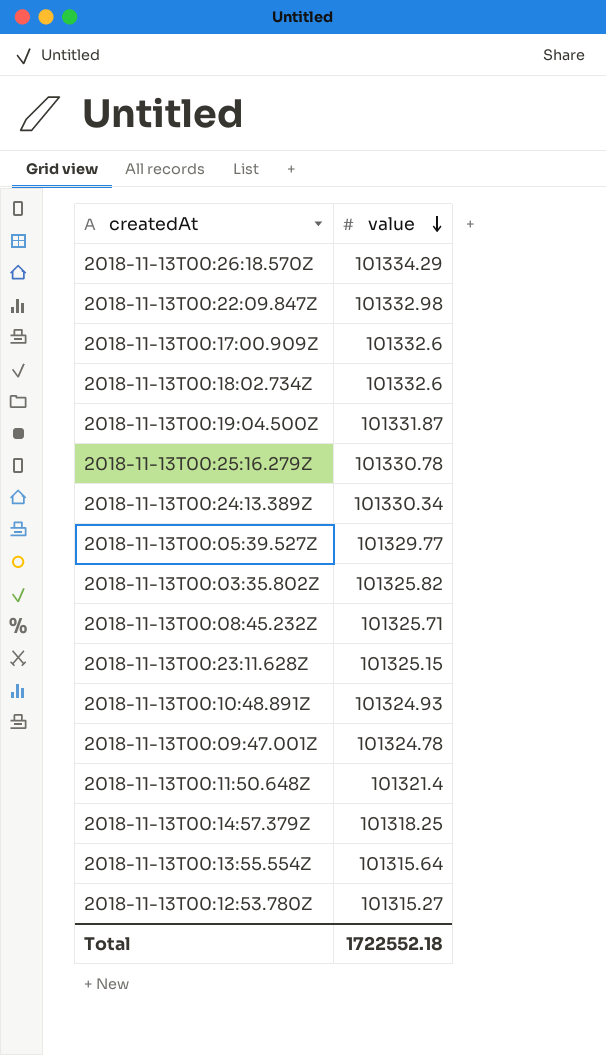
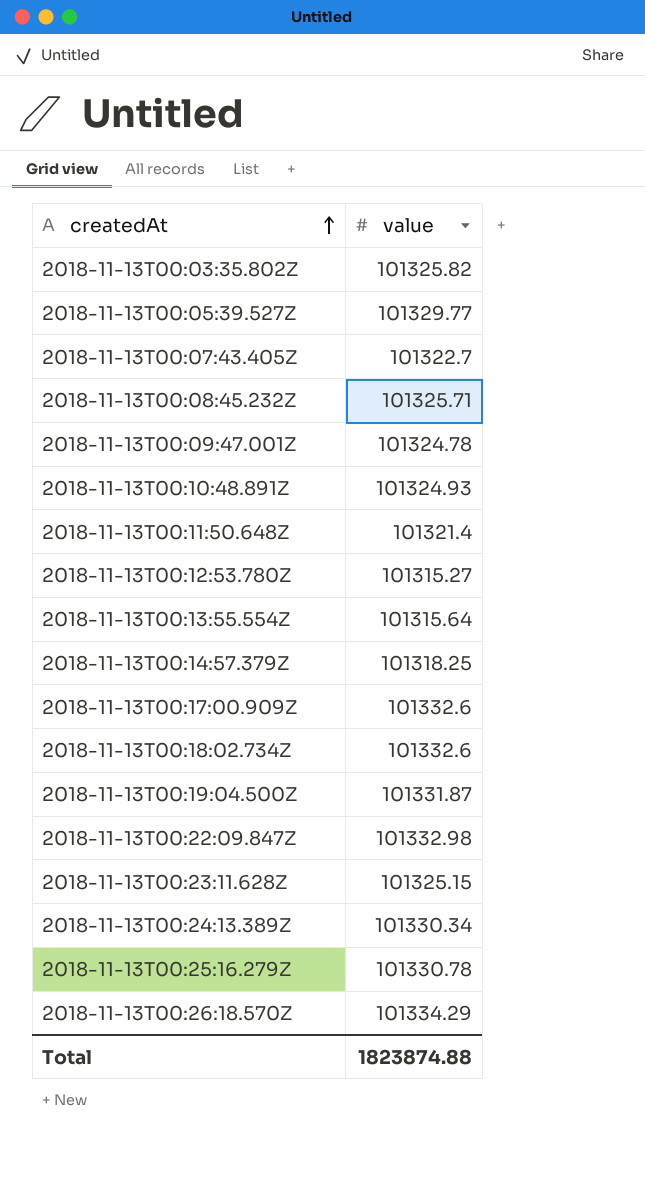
row order: value descending -> createdAt ascending
row 2018-11-13T00:07:43.405Z: none -> 101322.7
Total | value: 1722552.18 -> 1823874.88

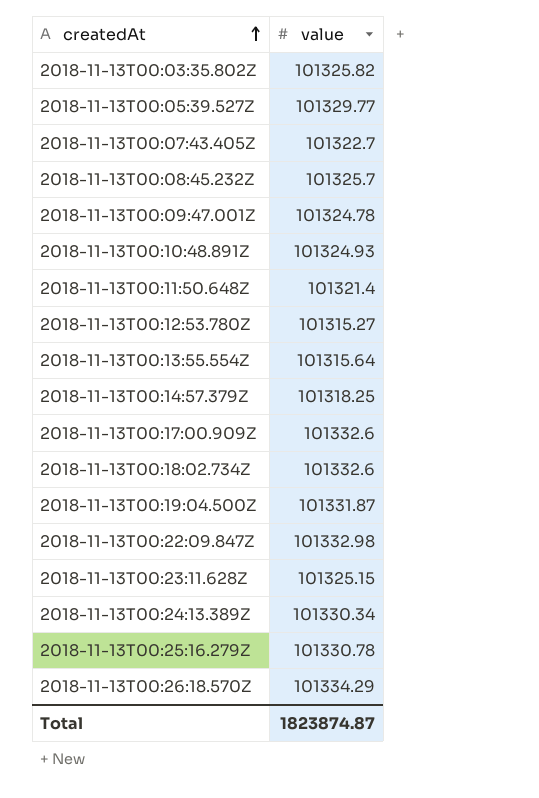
2018-11-13T00:08:45.232Z | value: 101325.71 -> 101325.7
Total | value: 1823874.88 -> 1823874.87

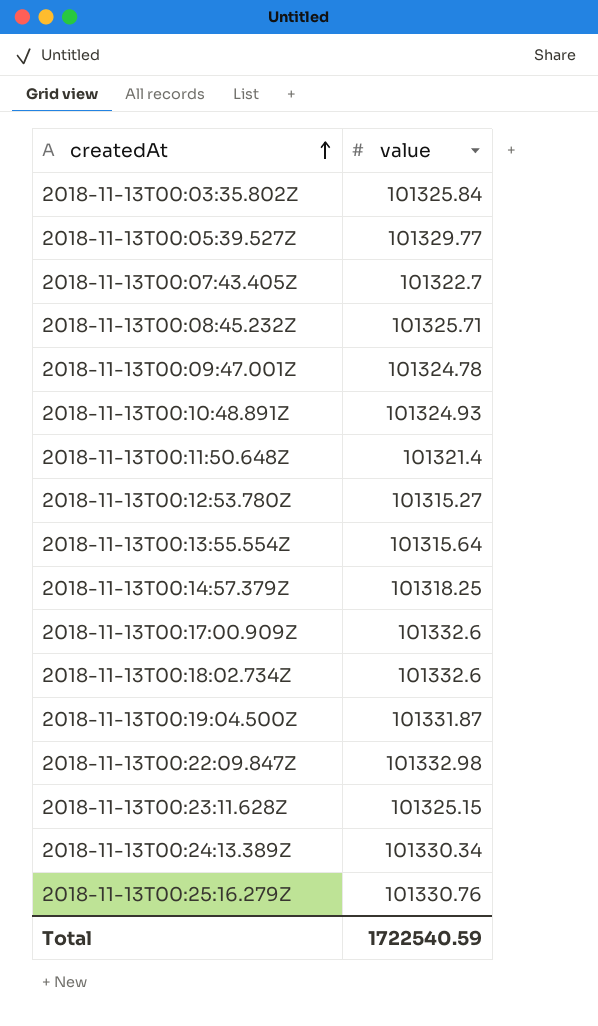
row 2018-11-13T00:26:18.570Z: 101334.29 -> none
2018-11-13T00:03:35.802Z | value: 101325.82 -> 101325.84
2018-11-13T00:08:45.232Z | value: 101325.7 -> 101325.71
2018-11-13T00:25:16.279Z | value: 101330.78 -> 101330.76
Total | value: 1823874.87 -> 1722540.59

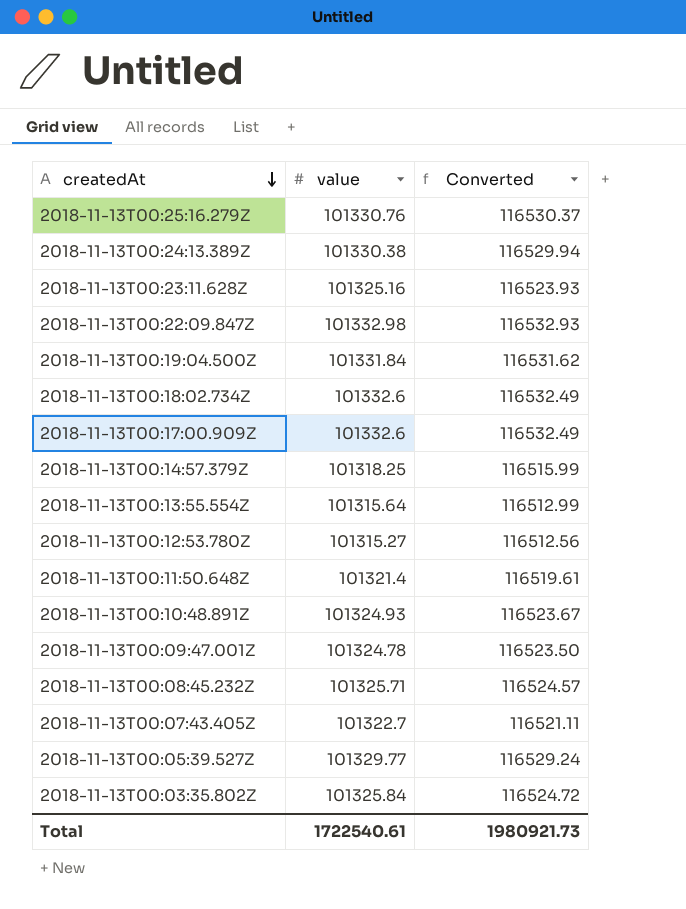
row order: createdAt ascending -> createdAt descending
column Converted | formula: none -> [value] * 1.15
2018-11-13T00:24:13.389Z | value: 101330.34 -> 101330.38
2018-11-13T00:23:11.628Z | value: 101325.15 -> 101325.16
2018-11-13T00:19:04.500Z | value: 101331.87 -> 101331.84
Total | value: 1722540.59 -> 1722540.61

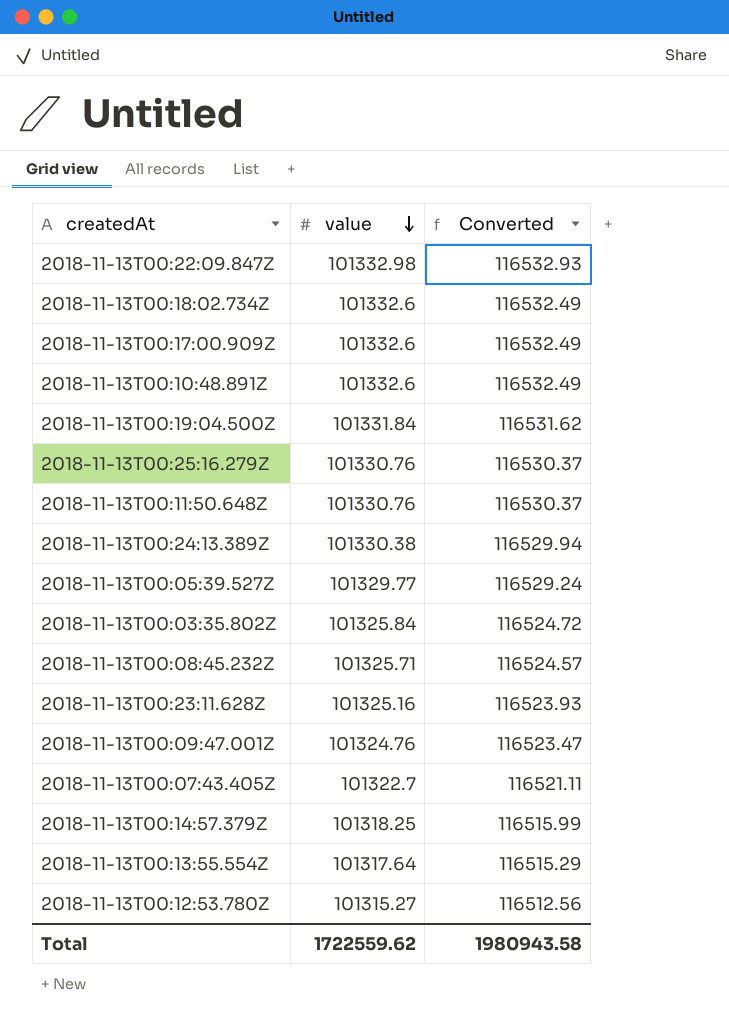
row order: createdAt descending -> value descending
2018-11-13T00:10:48.891Z | value: 101324.93 -> 101332.6
2018-11-13T00:10:48.891Z | Converted: 116523.67 -> 116532.49
2018-11-13T00:11:50.648Z | value: 101321.4 -> 101330.76
2018-11-13T00:11:50.648Z | Converted: 116519.61 -> 116530.37
2018-11-13T00:09:47.001Z | value: 101324.78 -> 101324.76
2018-11-13T00:09:47.001Z | Converted: 116523.50 -> 116523.47
2018-11-13T00:13:55.554Z | value: 101315.64 -> 101317.64
2018-11-13T00:13:55.554Z | Converted: 116512.99 -> 116515.29
Total | value: 1722540.61 -> 1722559.62
Total | Converted: 1980921.73 -> 1980943.58

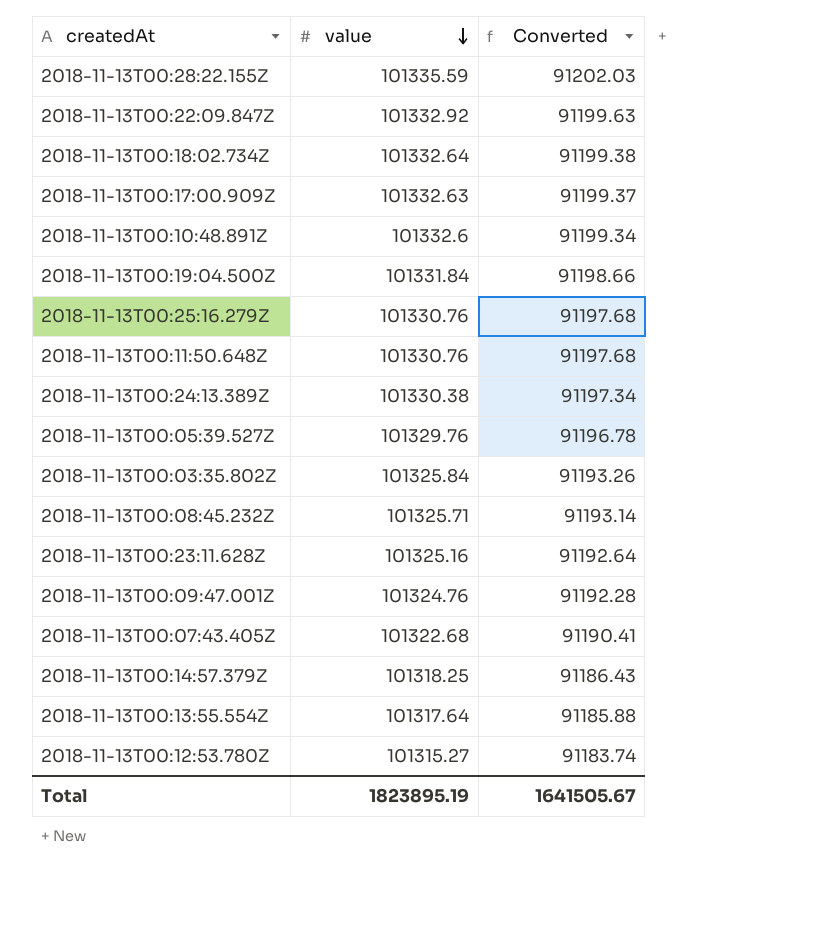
column Converted | formula: [value] * 1.15 -> [value] * 0.9
row 2018-11-13T00:28:22.155Z: none -> 101335.59 | 91202.03
2018-11-13T00:22:09.847Z | value: 101332.98 -> 101332.92
2018-11-13T00:18:02.734Z | value: 101332.6 -> 101332.64
2018-11-13T00:17:00.909Z | value: 101332.6 -> 101332.63
2018-11-13T00:05:39.527Z | value: 101329.77 -> 101329.76
2018-11-13T00:07:43.405Z | value: 101322.7 -> 101322.68
Total | value: 1722559.62 -> 1823895.19
Total | Converted: 1980943.58 -> 1641505.67

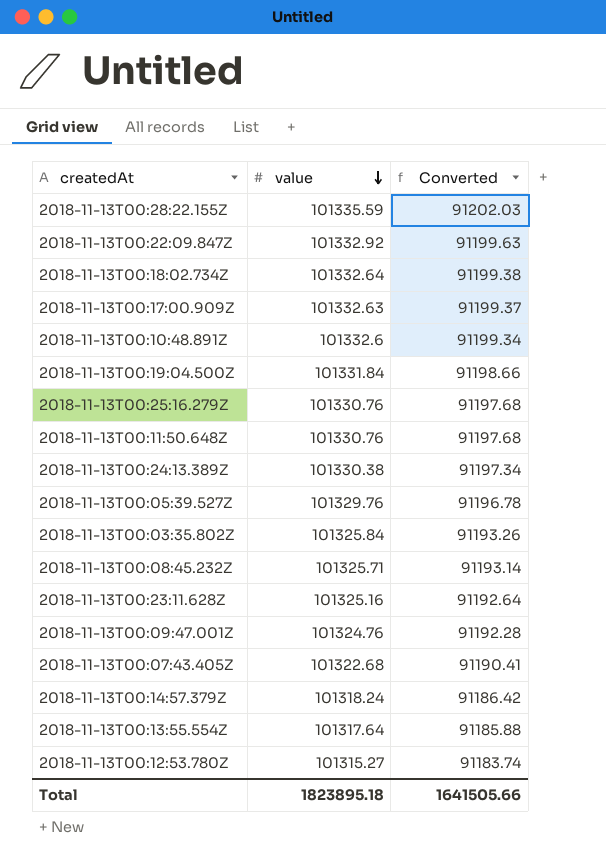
2018-11-13T00:14:57.379Z | value: 101318.25 -> 101318.24
2018-11-13T00:14:57.379Z | Converted: 91186.43 -> 91186.42
Total | value: 1823895.19 -> 1823895.18
Total | Converted: 1641505.67 -> 1641505.66

